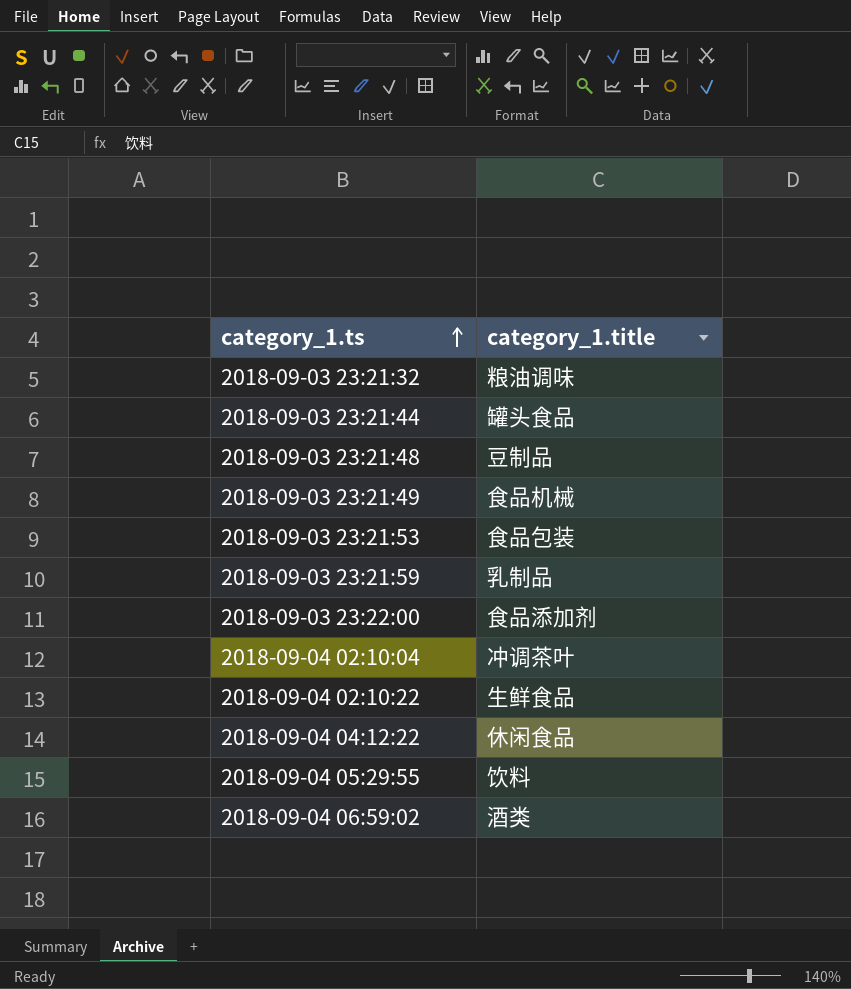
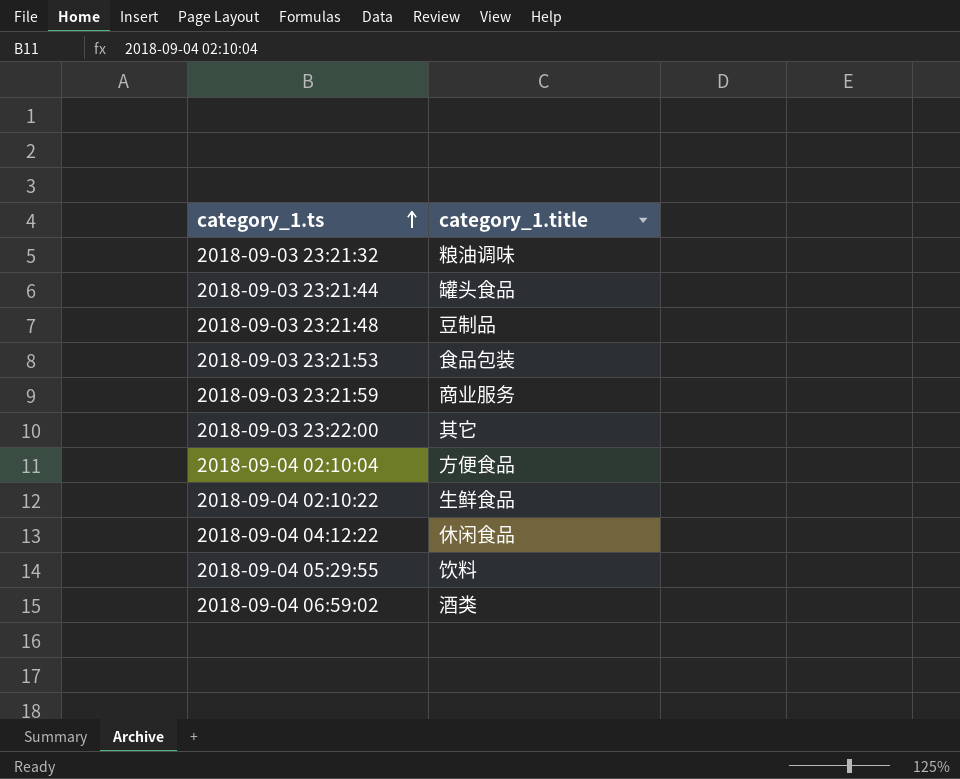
row 2018-09-03 23:21:49: 食品机械 -> none
2018-09-03 23:21:59 | category_1.title: 乳制品 -> 商业服务
2018-09-03 23:22:00 | category_1.title: 食品添加剂 -> 其它
2018-09-04 02:10:04 | category_1.title: 冲调茶叶 -> 方便食品

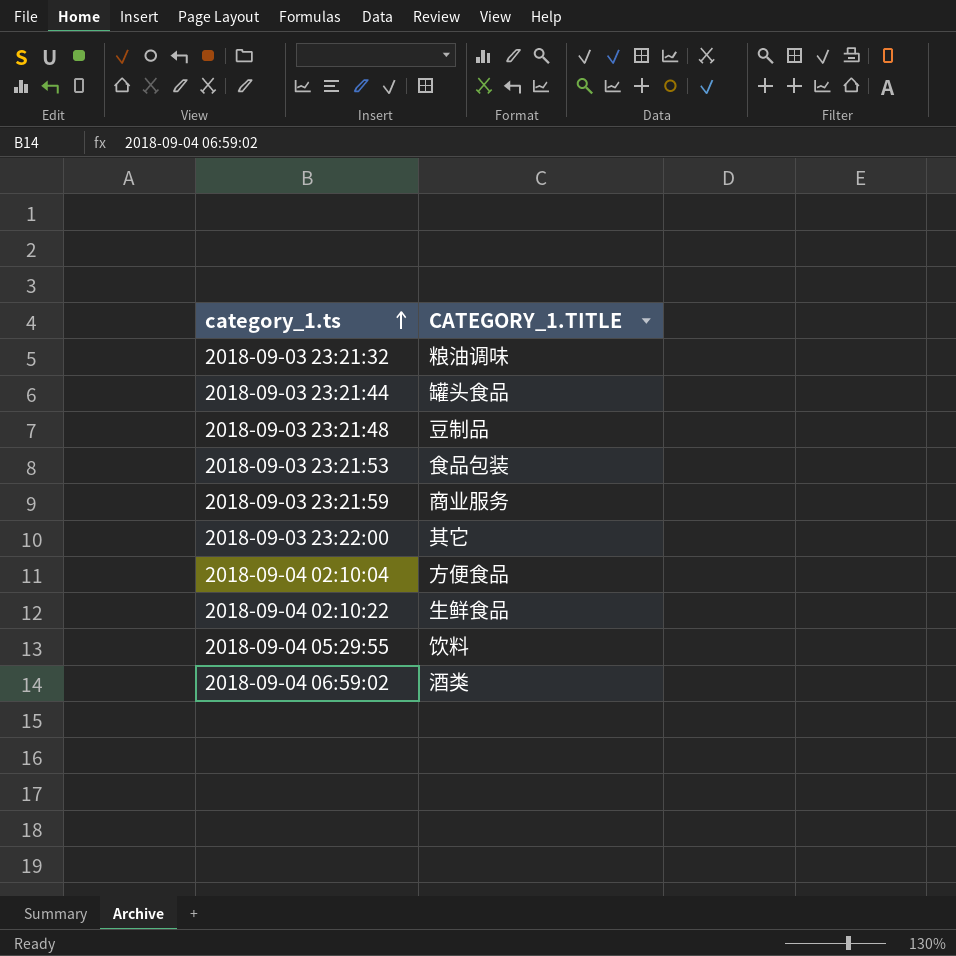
column name: category_1.title -> CATEGORY_1.TITLE
row 2018-09-04 04:12:22: 休闲食品 -> none

